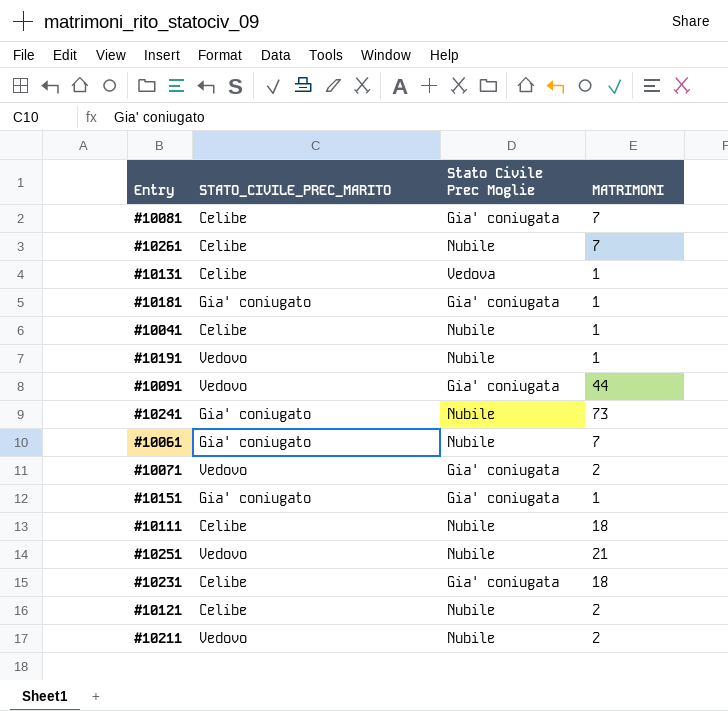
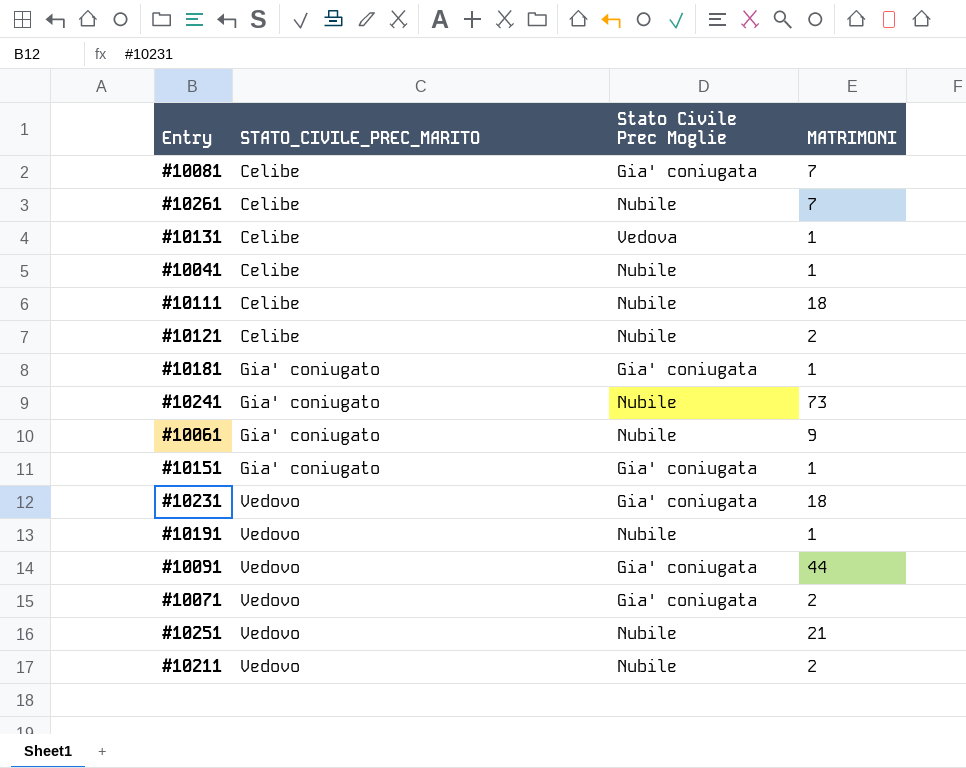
row order: none -> STATO_CIVILE_PREC_MARITO ascending
#10061 | MATRIMONI: 7 -> 9
#10231 | STATO_CIVILE_PREC_MARITO: Celibe -> Vedovo

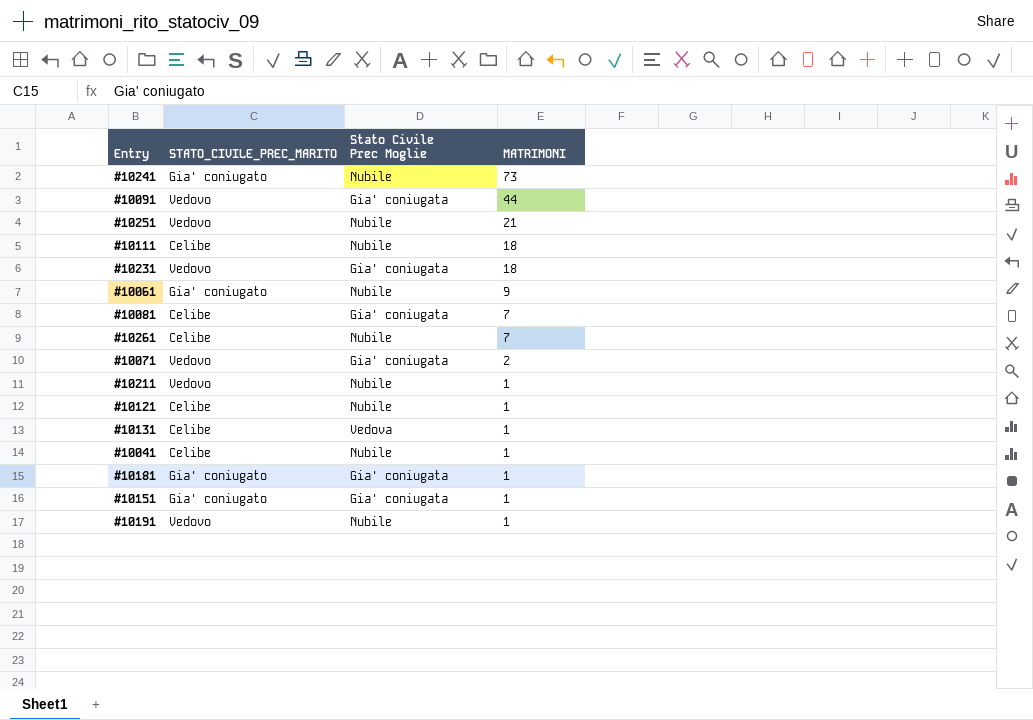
row order: STATO_CIVILE_PREC_MARITO ascending -> MATRIMONI descending
#10211 | MATRIMONI: 2 -> 1
#10121 | MATRIMONI: 2 -> 1

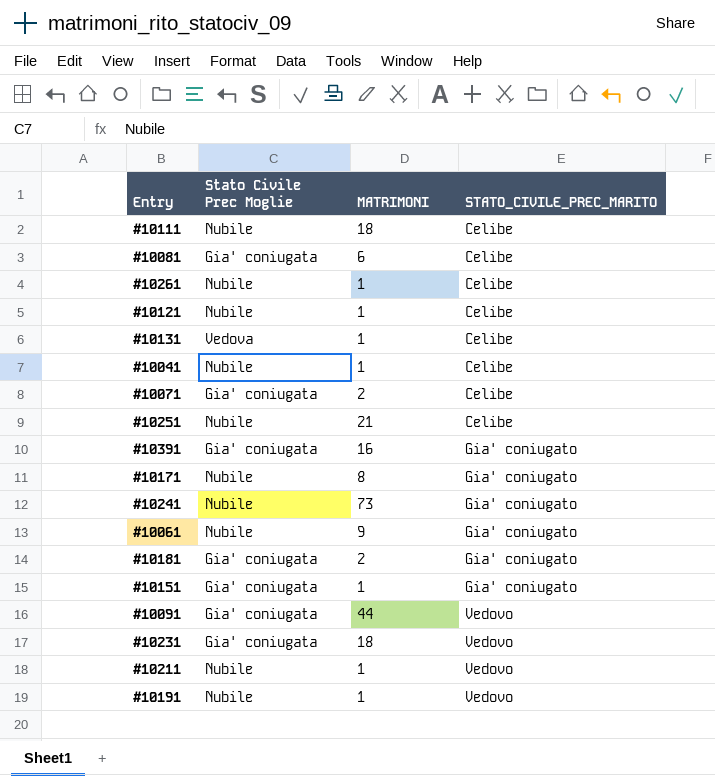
row order: MATRIMONI descending -> STATO_CIVILE_PREC_MARITO ascending
column STATO_CIVILE_PREC_MARITO | position: 2 -> 4
#10081 | MATRIMONI: 7 -> 6
#10261 | MATRIMONI: 7 -> 1
#10071 | STATO_CIVILE_PREC_MARITO: Vedovo -> Celibe
#10251 | STATO_CIVILE_PREC_MARITO: Vedovo -> Celibe
row #10391: none -> Gia' coniugata | 16 | Gia' coniugato
row #10171: none -> Nubile | 8 | Gia' coniugato
#10181 | MATRIMONI: 1 -> 2

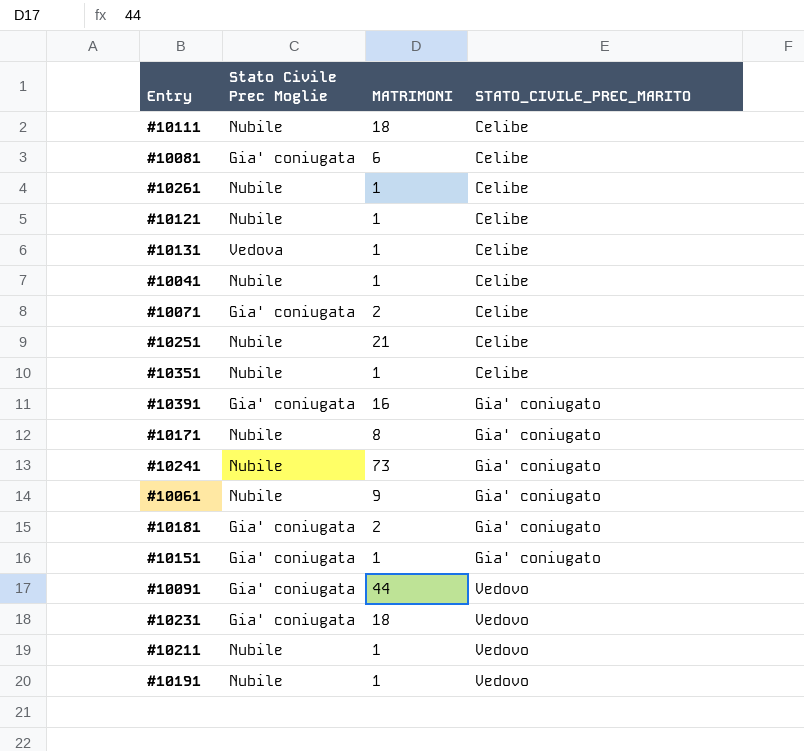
row #10351: none -> Nubile | 1 | Celibe

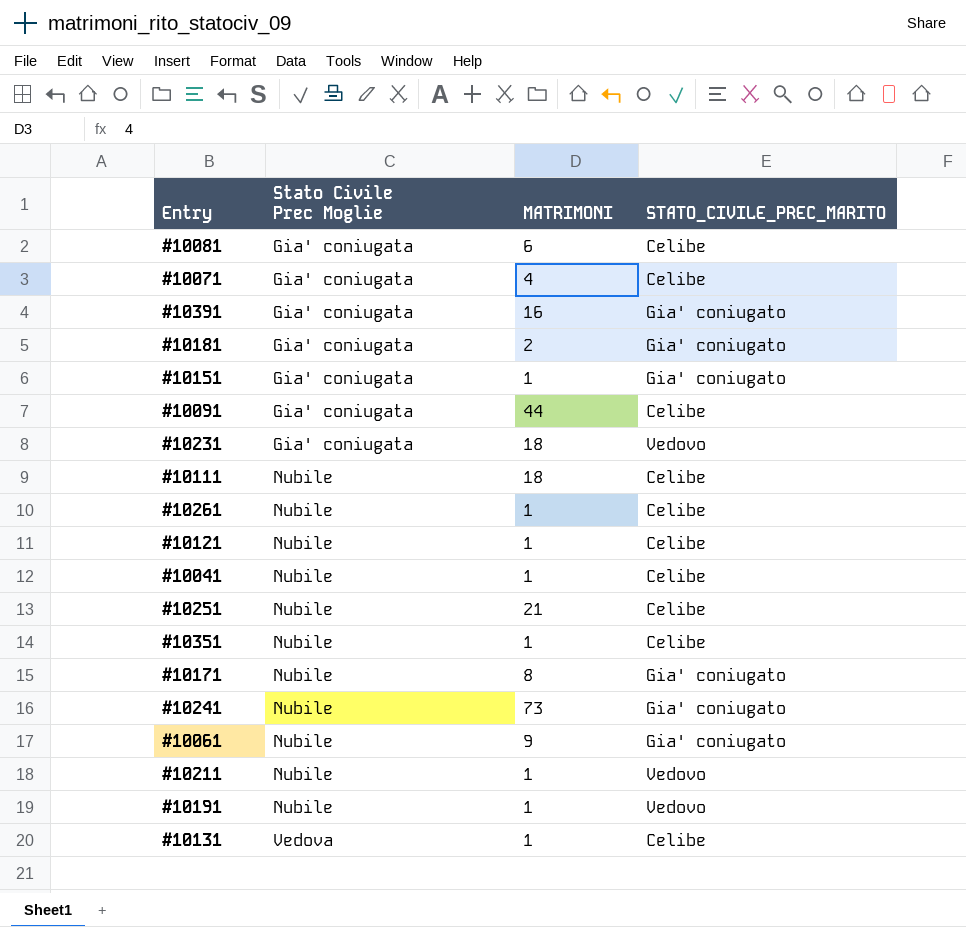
row order: STATO_CIVILE_PREC_MARITO ascending -> Stato Civile Prec Moglie ascending
#10071 | MATRIMONI: 2 -> 4
#10091 | STATO_CIVILE_PREC_MARITO: Vedovo -> Celibe

